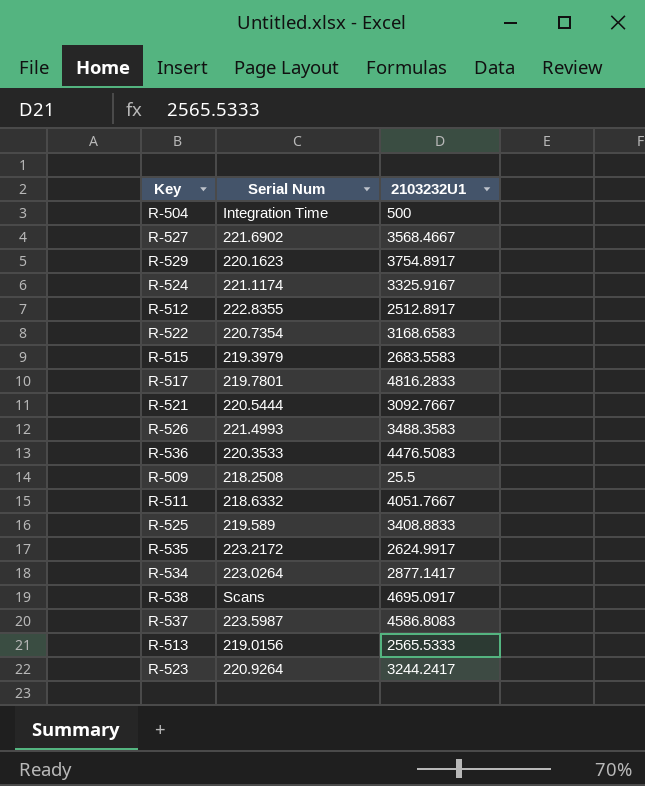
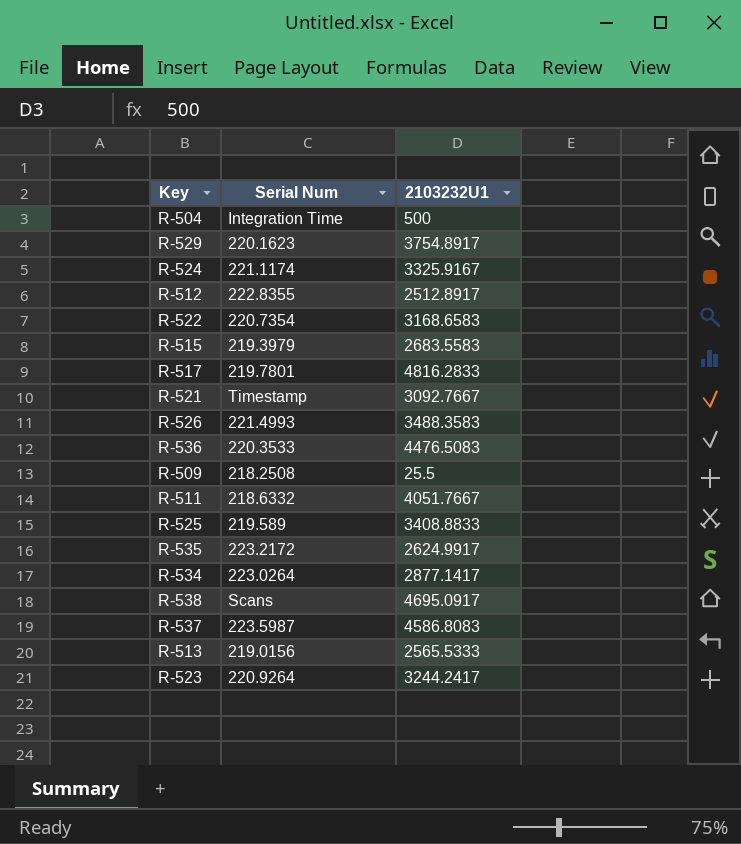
row R-527: 221.6902 | 3568.4667 -> none
R-521 | Serial Num: 220.5444 -> Timestamp

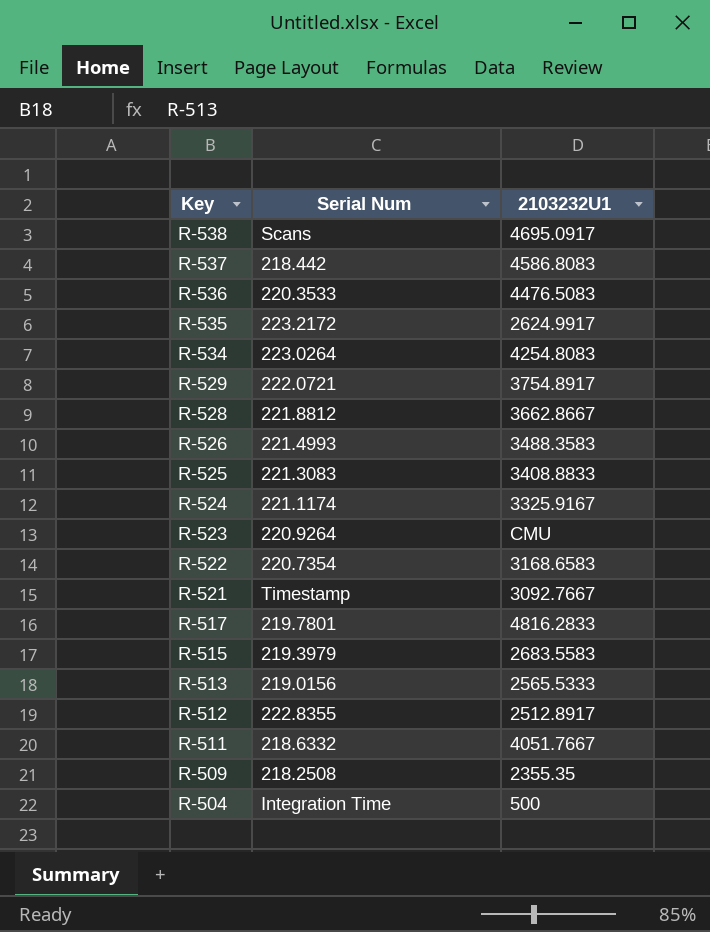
row order: none -> Key descending
R-537 | Serial Num: 223.5987 -> 218.442
R-534 | 2103232U1: 2877.1417 -> 4254.8083
R-529 | Serial Num: 220.1623 -> 222.0721
row R-528: none -> 221.8812 | 3662.8667
R-525 | Serial Num: 219.589 -> 221.3083
R-523 | 2103232U1: 3244.2417 -> CMU
R-509 | 2103232U1: 25.5 -> 2355.35

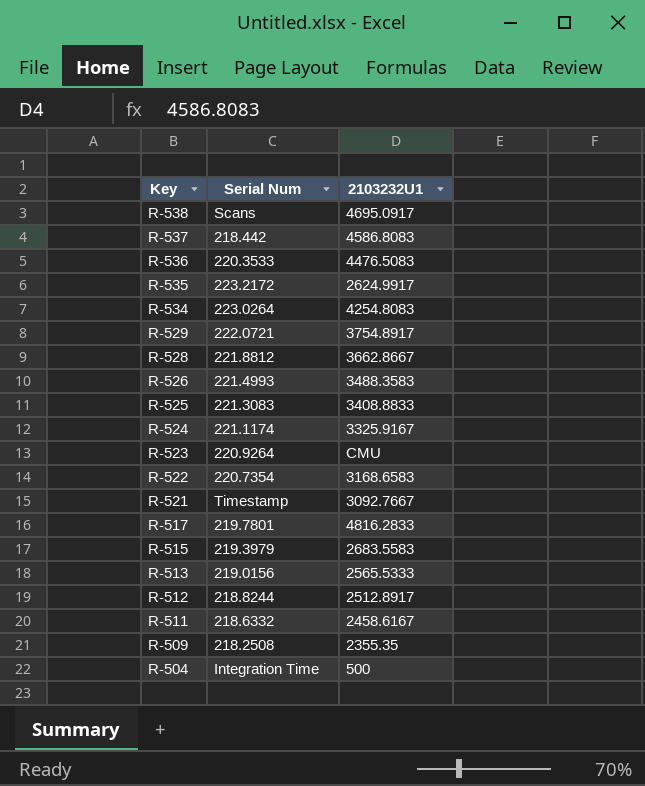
R-512 | Serial Num: 222.8355 -> 218.8244
R-511 | 2103232U1: 4051.7667 -> 2458.6167

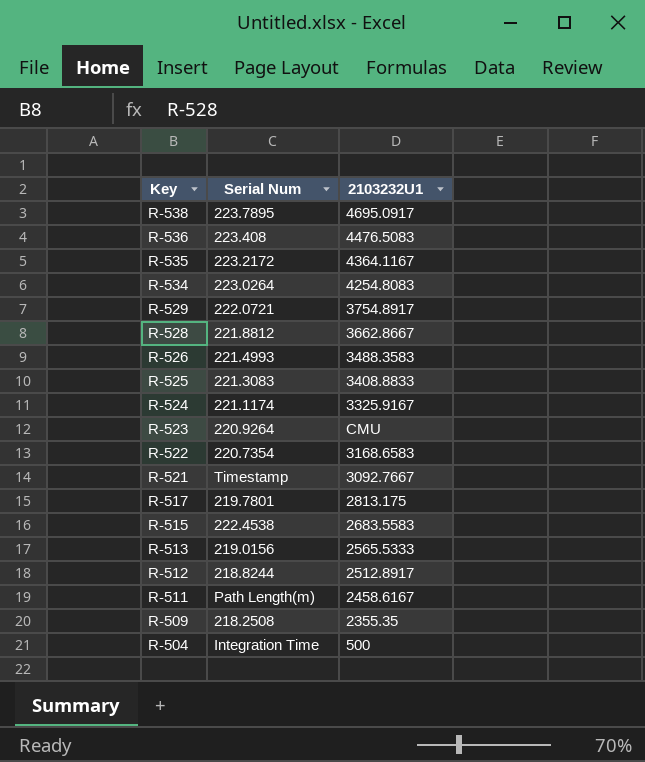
row R-537: 218.442 | 4586.8083 -> none
R-538 | Serial Num: Scans -> 223.7895
R-536 | Serial Num: 220.3533 -> 223.408
R-535 | 2103232U1: 2624.9917 -> 4364.1167
R-517 | 2103232U1: 4816.2833 -> 2813.175
R-515 | Serial Num: 219.3979 -> 222.4538
R-511 | Serial Num: 218.6332 -> Path Length(m)

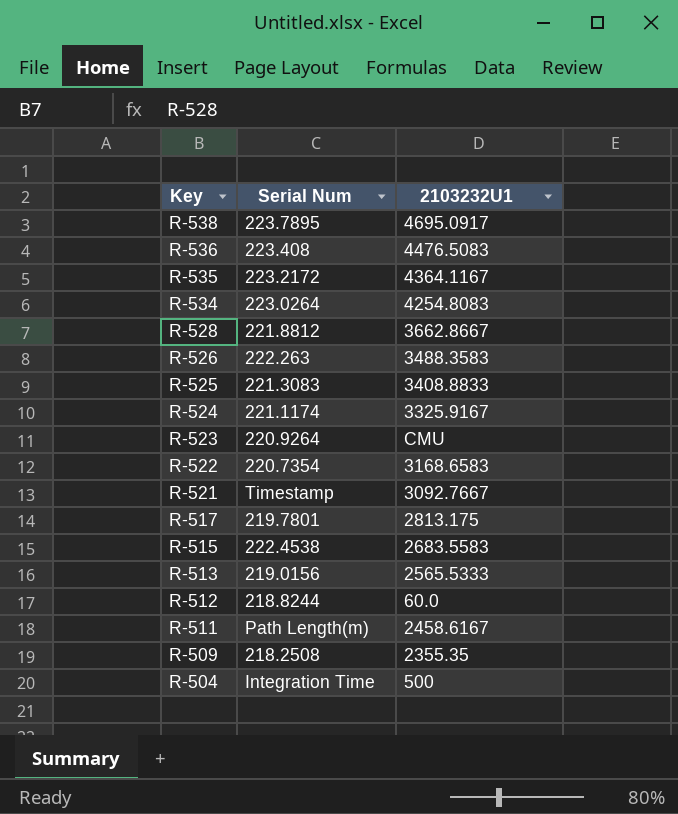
row R-529: 222.0721 | 3754.8917 -> none
R-526 | Serial Num: 221.4993 -> 222.263
R-512 | 2103232U1: 2512.8917 -> 60.0

